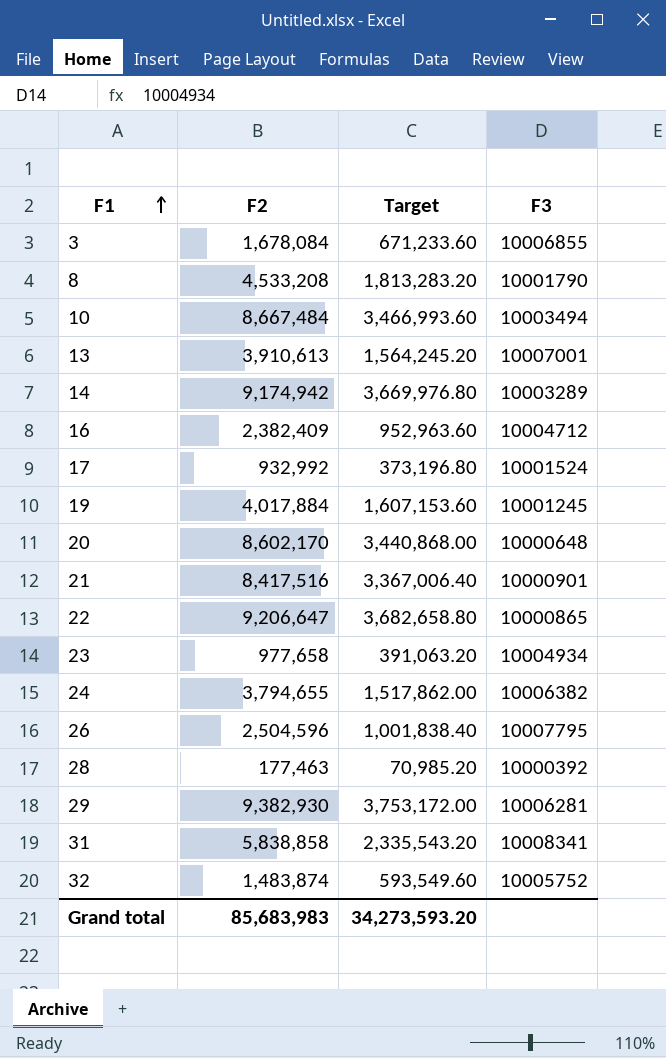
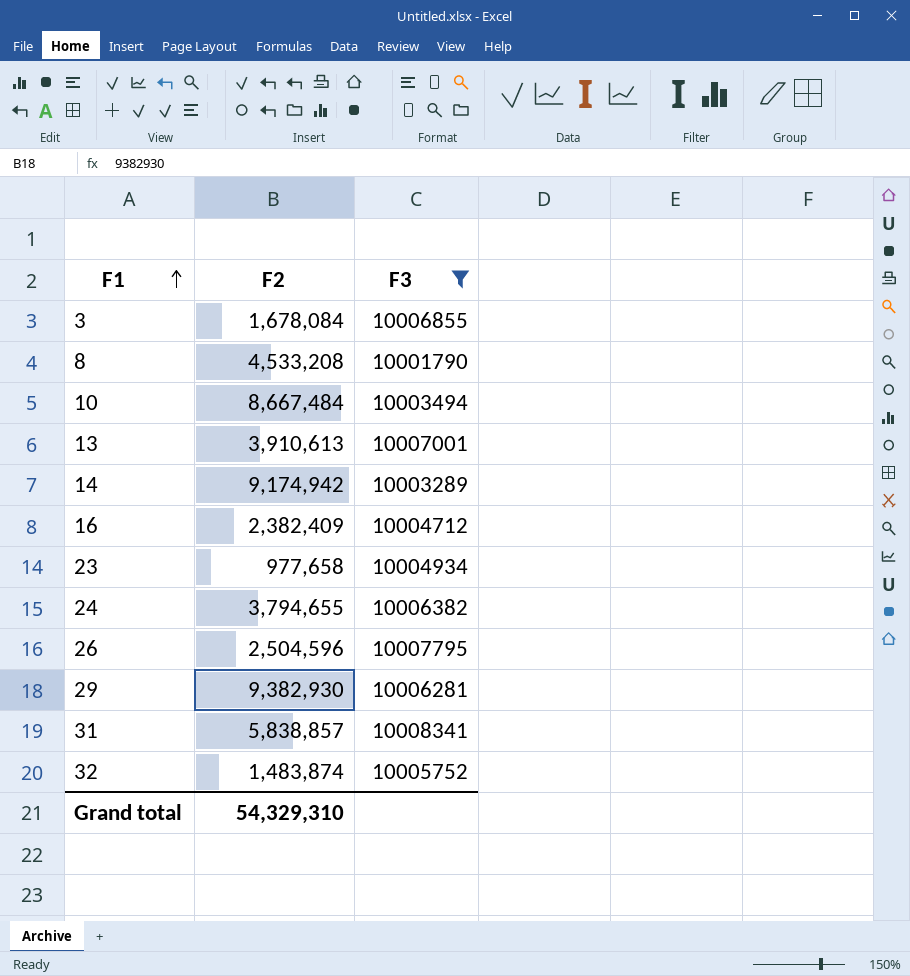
filter: none -> F3 >= 10001790
column Target | formula: [F2] * 0.4 -> none
31 | F2: 5,838,858 -> 5,838,857
Grand total | F2: 85,683,983 -> 54,329,310

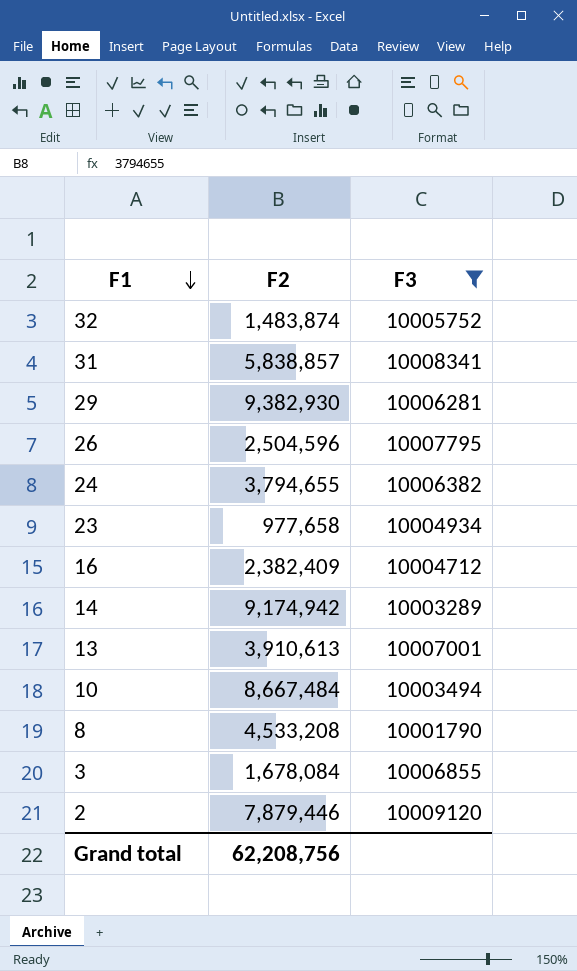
row order: F1 ascending -> F1 descending
row 2: none -> 7,879,446 | 10009120
Grand total | F2: 54,329,310 -> 62,208,756

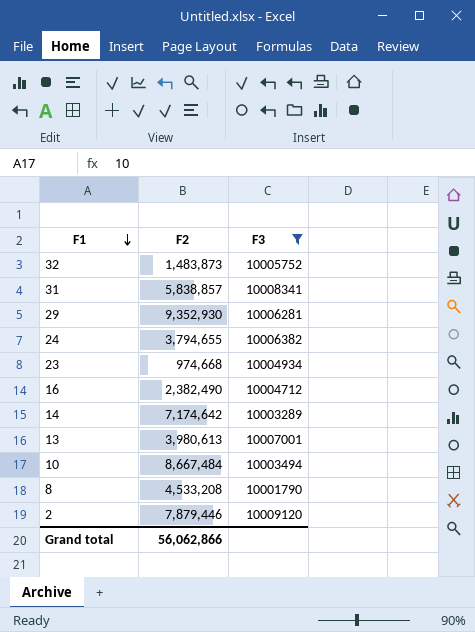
row 26: 2,504,596 | 10007795 -> none
row 3: 1,678,084 | 10006855 -> none
32 | F2: 1,483,874 -> 1,483,873
29 | F2: 9,382,930 -> 9,352,930
23 | F2: 977,658 -> 974,668
16 | F2: 2,382,409 -> 2,382,490
14 | F2: 9,174,942 -> 7,174,642
13 | F2: 3,910,613 -> 3,980,613
Grand total | F2: 62,208,756 -> 56,062,866

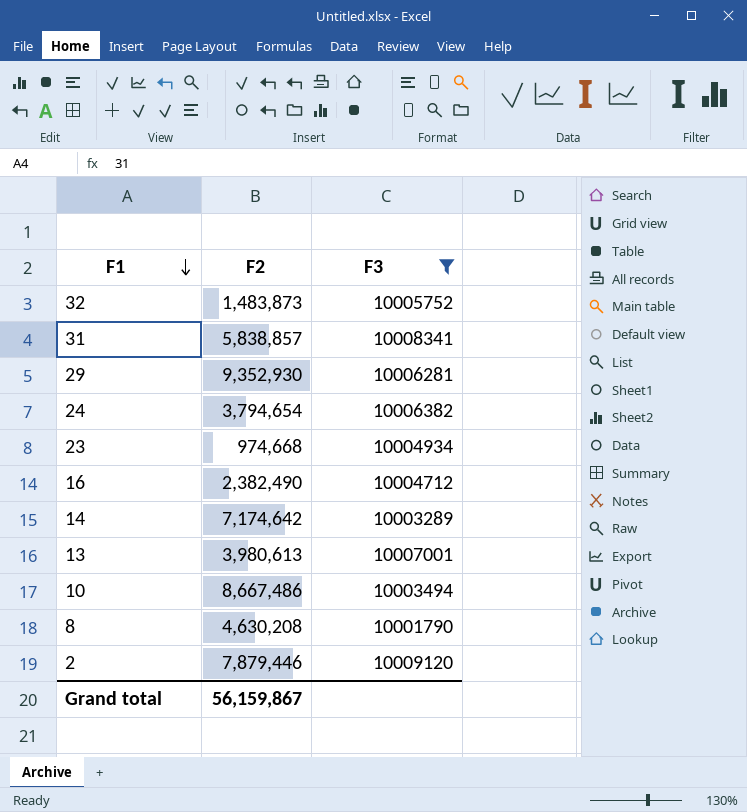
24 | F2: 3,794,655 -> 3,794,654
10 | F2: 8,667,484 -> 8,667,486
8 | F2: 4,533,208 -> 4,630,208
Grand total | F2: 56,062,866 -> 56,159,867

